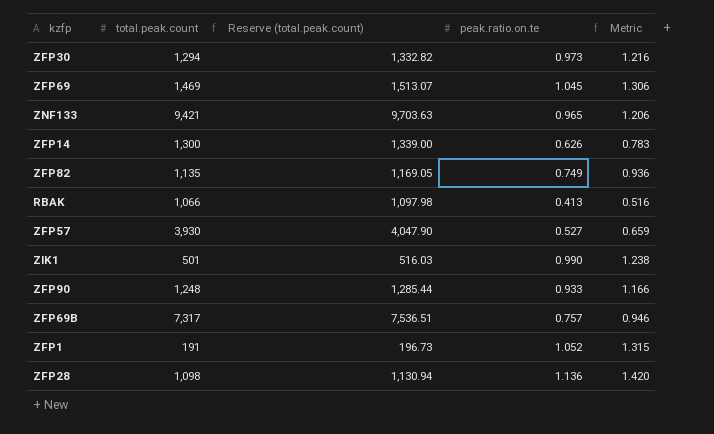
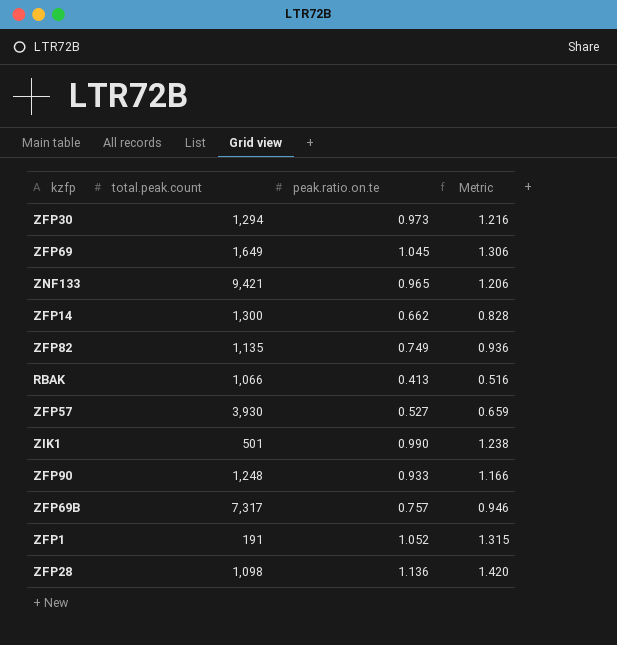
column Reserve (total.peak.count) | formula: [total.peak.count] * 1.03 -> none
ZFP69 | total.peak.count: 1,469 -> 1,649
ZFP14 | peak.ratio.on.te: 0.626 -> 0.662
ZFP14 | Metric: 0.783 -> 0.828

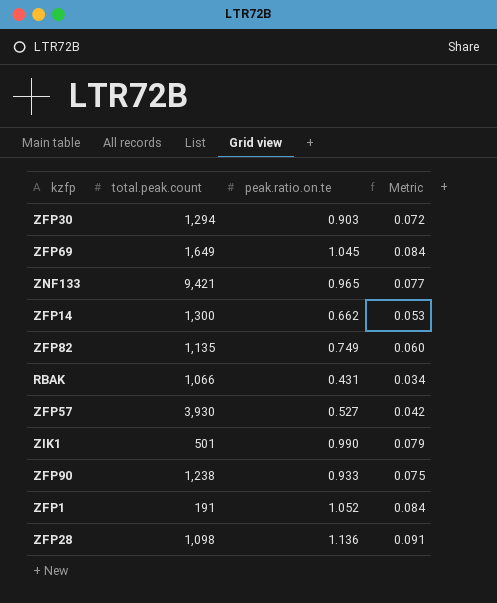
column Metric | formula: [peak.ratio.on.te] * 1.25 -> [peak.ratio.on.te] * 0.08
row ZFP69B: 7,317 | 0.757 | 0.946 -> none
ZFP30 | peak.ratio.on.te: 0.973 -> 0.903
RBAK | peak.ratio.on.te: 0.413 -> 0.431
ZFP90 | total.peak.count: 1,248 -> 1,238

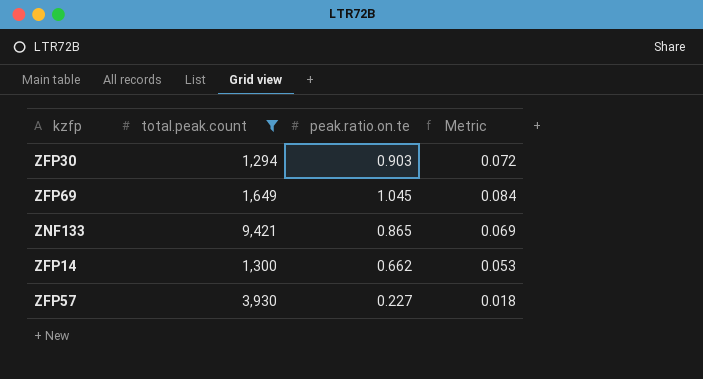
filter: none -> total.peak.count >= 1,294
ZNF133 | peak.ratio.on.te: 0.965 -> 0.865
ZNF133 | Metric: 0.077 -> 0.069
ZFP57 | peak.ratio.on.te: 0.527 -> 0.227
ZFP57 | Metric: 0.042 -> 0.018

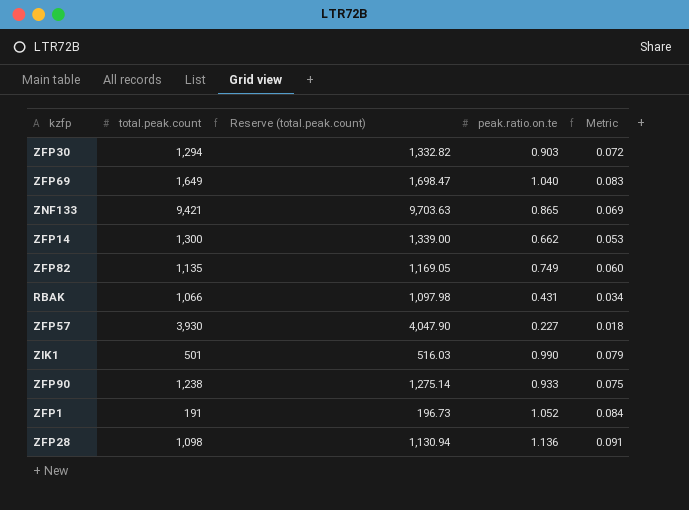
filter: total.peak.count >= 1,294 -> none
column Reserve (total.peak.count) | formula: none -> [total.peak.count] * 1.03
ZFP69 | peak.ratio.on.te: 1.045 -> 1.040
ZFP69 | Metric: 0.084 -> 0.083

